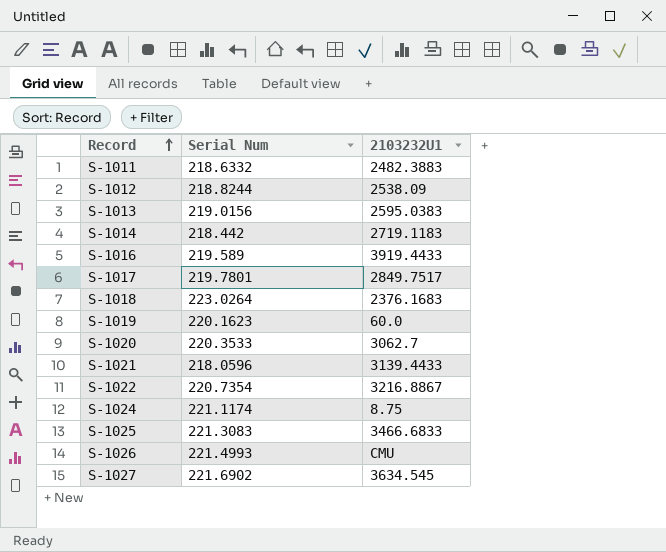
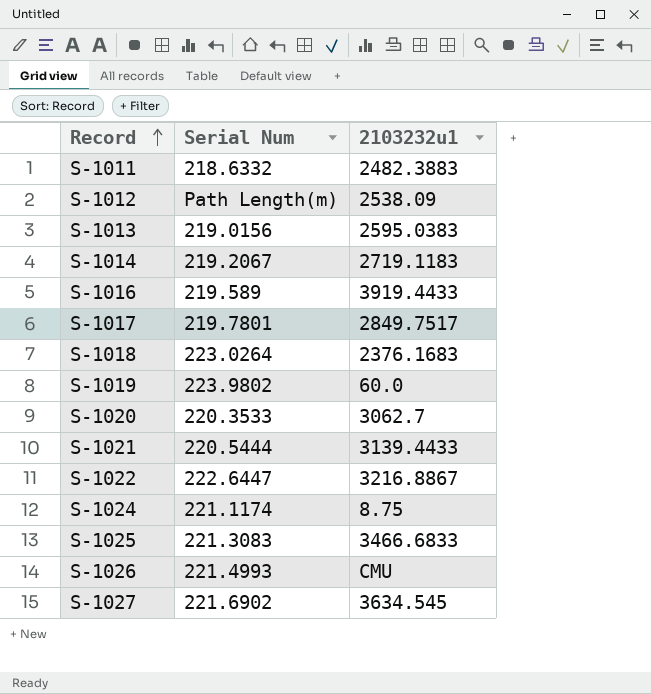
column name: 2103232U1 -> 2103232u1
S-1012 | Serial Num: 218.8244 -> Path Length(m)
S-1014 | Serial Num: 218.442 -> 219.2067
S-1019 | Serial Num: 220.1623 -> 223.9802
S-1021 | Serial Num: 218.0596 -> 220.5444
S-1022 | Serial Num: 220.7354 -> 222.6447

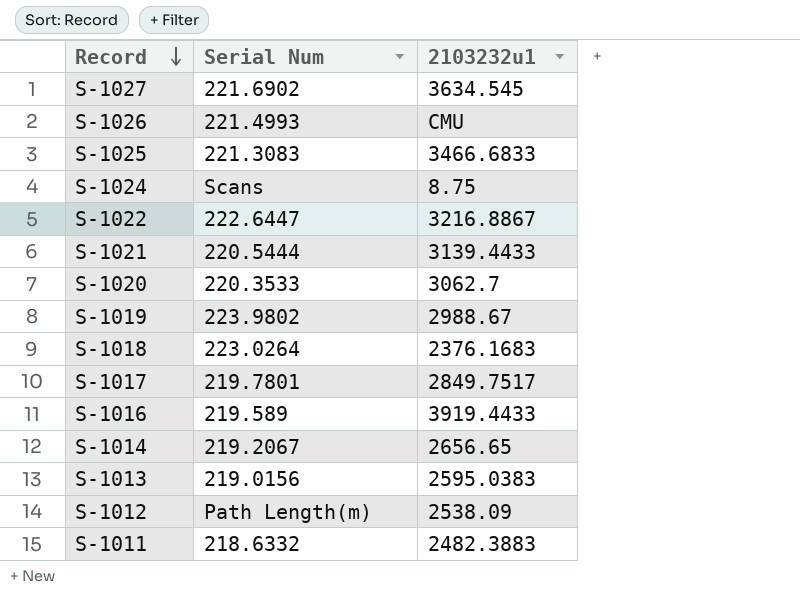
row order: Record ascending -> Record descending
S-1024 | Serial Num: 221.1174 -> Scans
S-1019 | 2103232u1: 60.0 -> 2988.67
S-1014 | 2103232u1: 2719.1183 -> 2656.65

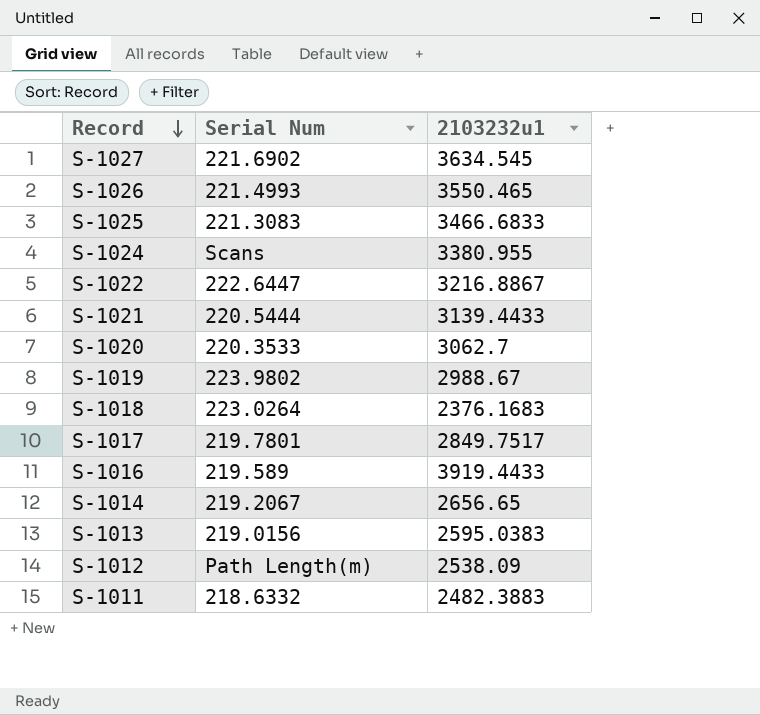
S-1026 | 2103232u1: CMU -> 3550.465
S-1024 | 2103232u1: 8.75 -> 3380.955

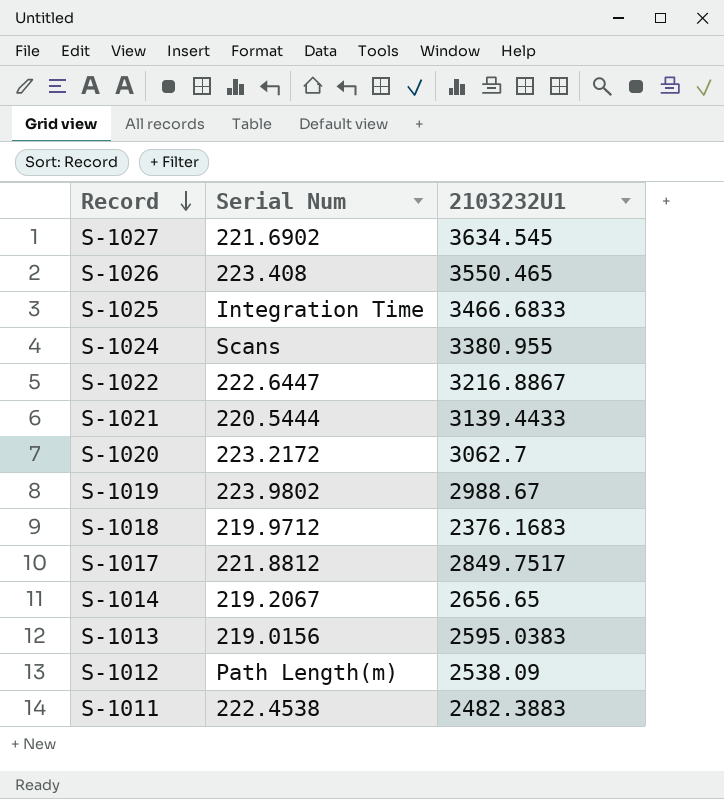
column name: 2103232u1 -> 2103232U1
row S-1016: 219.589 | 3919.4433 -> none
S-1026 | Serial Num: 221.4993 -> 223.408
S-1025 | Serial Num: 221.3083 -> Integration Time
S-1020 | Serial Num: 220.3533 -> 223.2172
S-1018 | Serial Num: 223.0264 -> 219.9712
S-1017 | Serial Num: 219.7801 -> 221.8812
S-1011 | Serial Num: 218.6332 -> 222.4538

